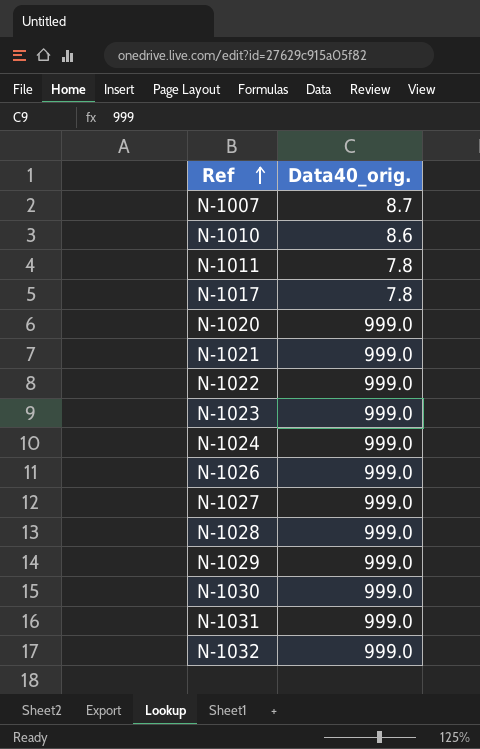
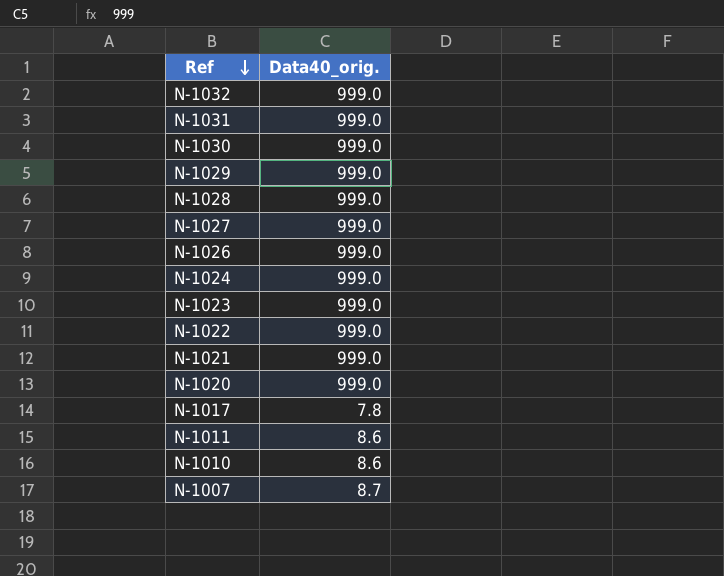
row order: Ref ascending -> Ref descending
N-1011 | Data40_orig.: 7.8 -> 8.6

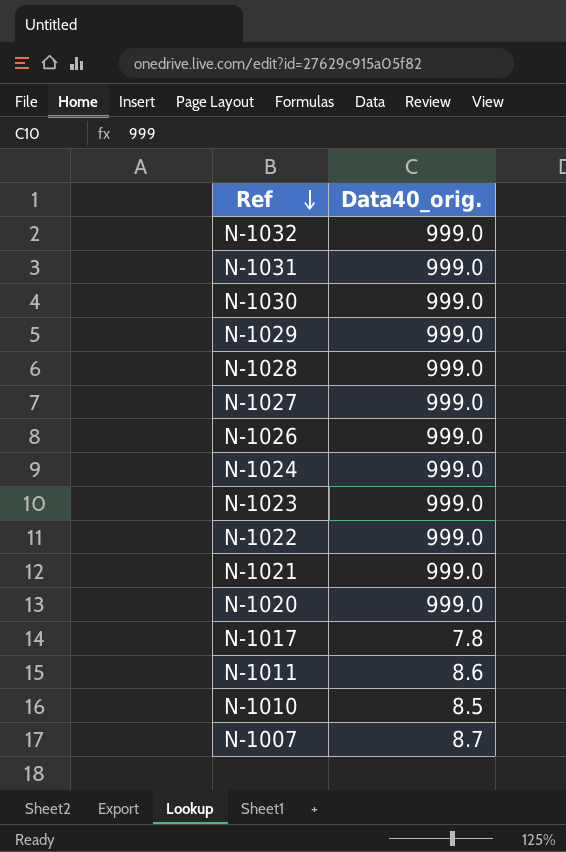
N-1010 | Data40_orig.: 8.6 -> 8.5

